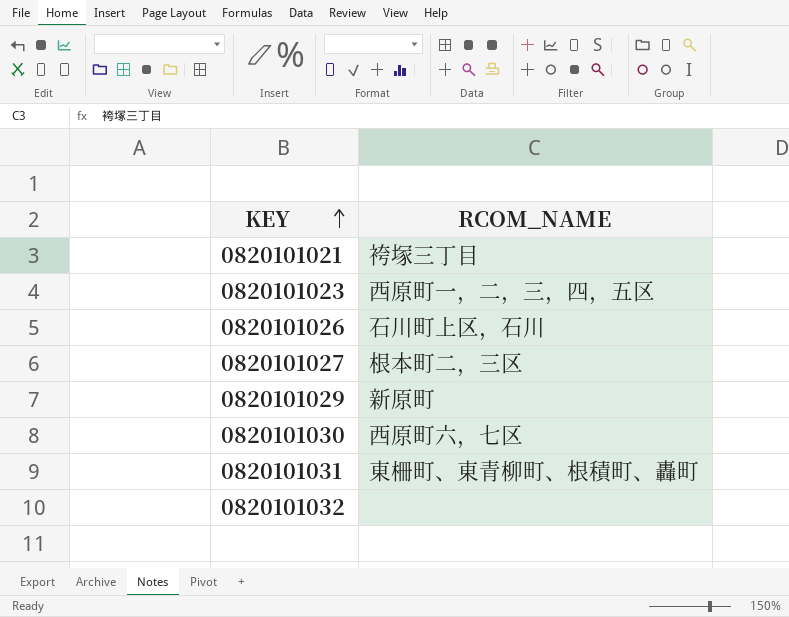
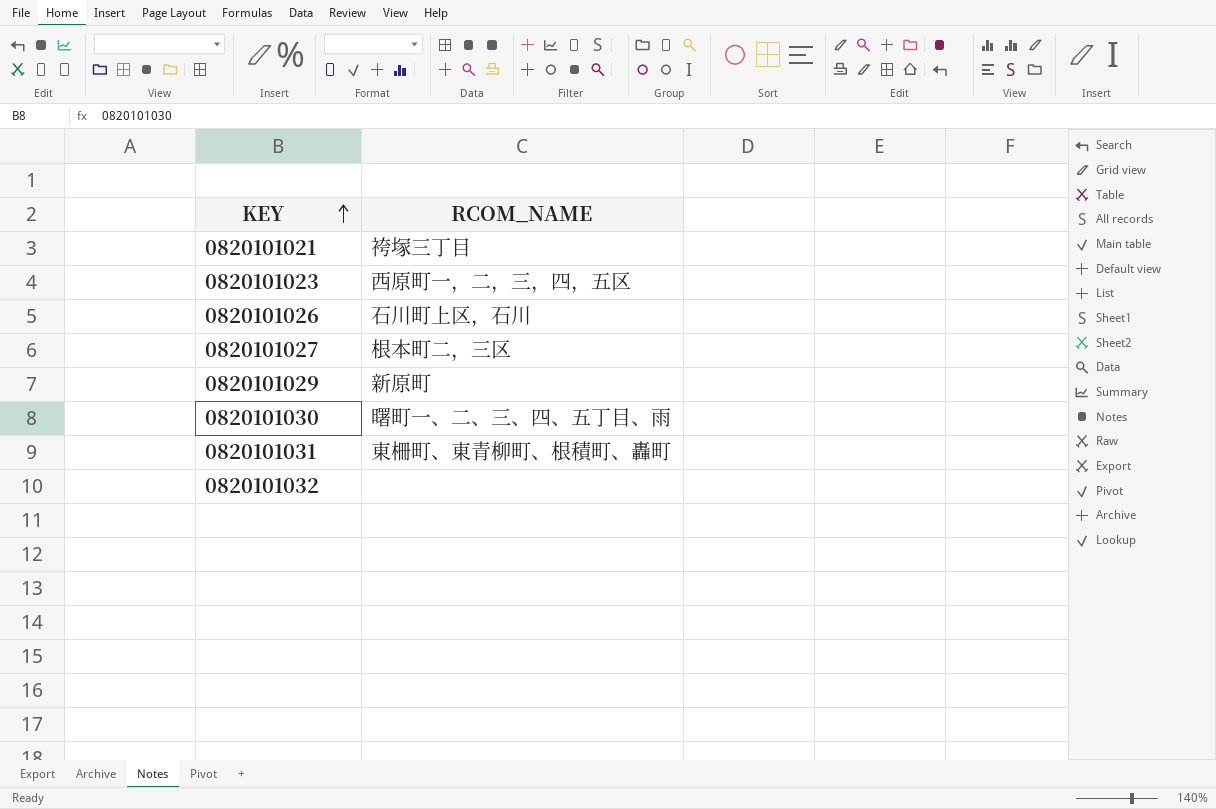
0820101030 | RCOM_NAME: 西原町六，七区 -> 曙町一、二、三、四、五丁目、雨

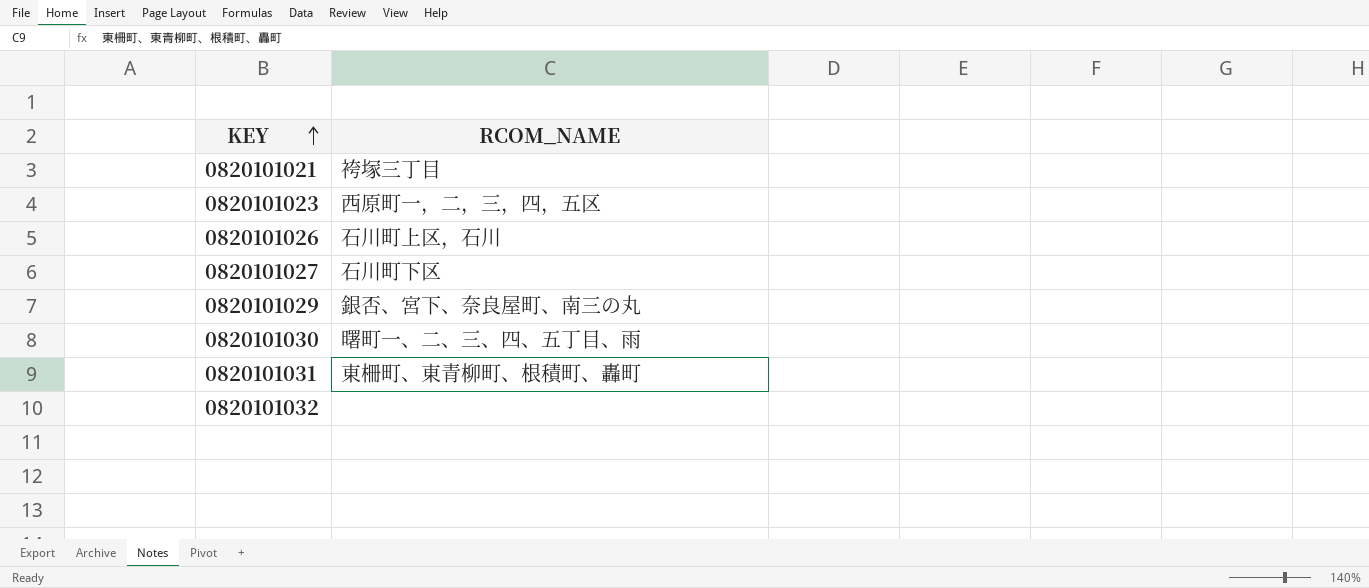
0820101027 | RCOM_NAME: 根本町二，三区 -> 石川町下区
0820101029 | RCOM_NAME: 新原町 -> 銀否、宮下、奈良屋町、南三の丸

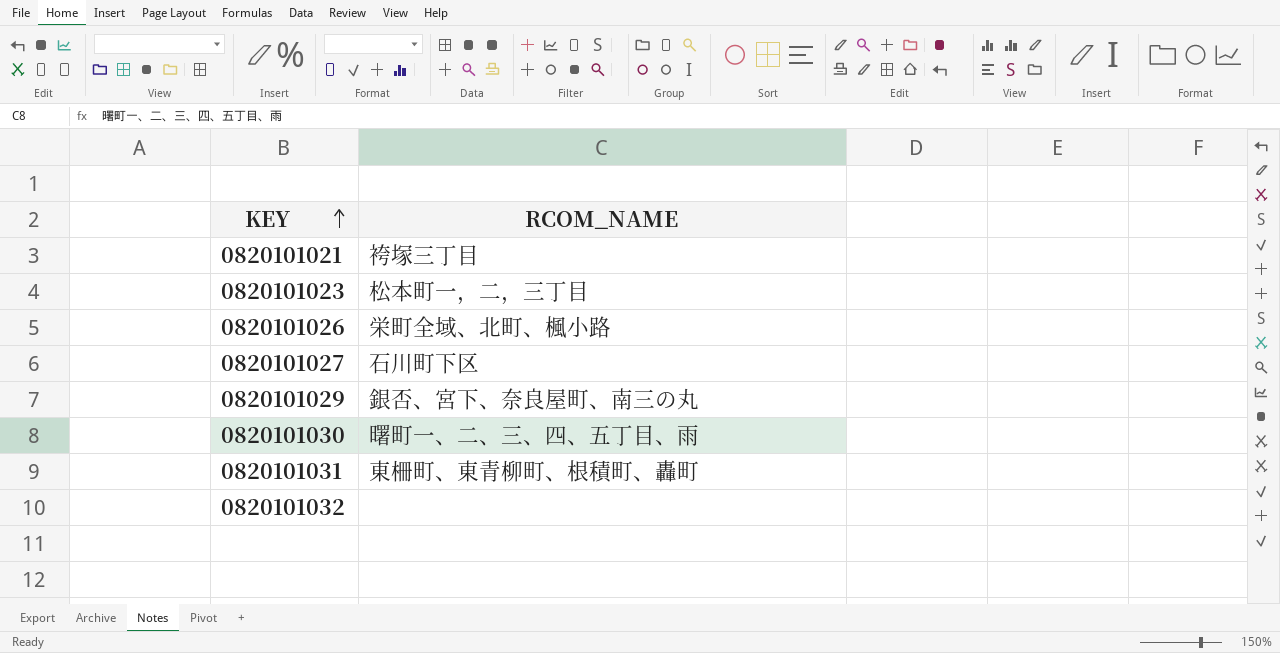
0820101023 | RCOM_NAME: 西原町一，二，三，四，五区 -> 松本町一，二，三丁目
0820101026 | RCOM_NAME: 石川町上区，石川 -> 栄町全域、北町、楓小路

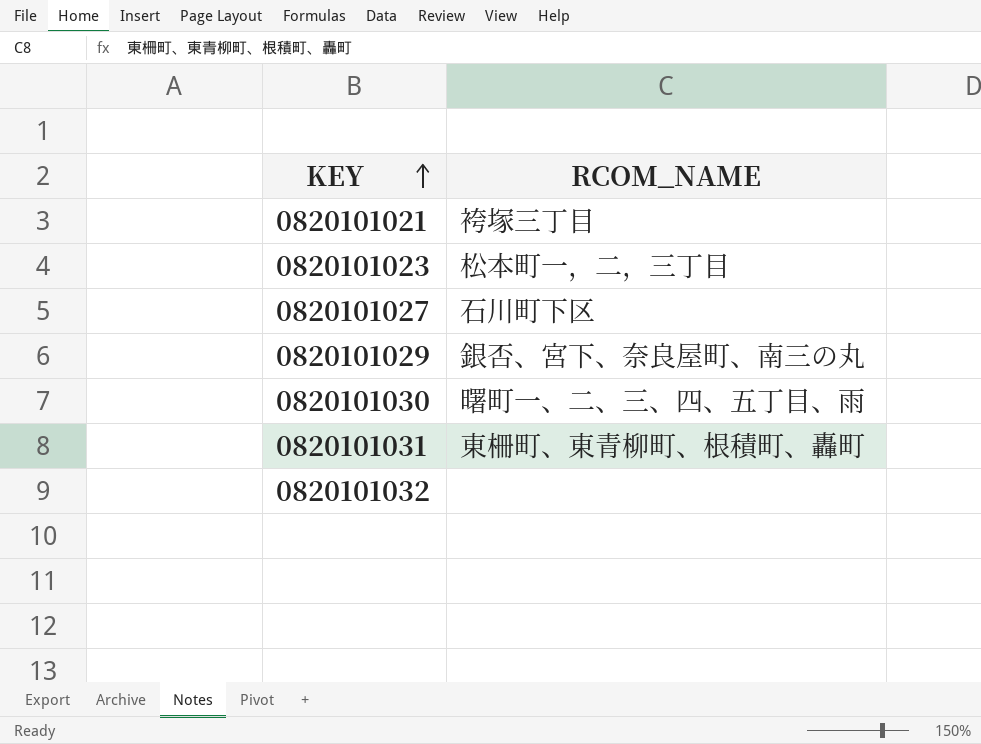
row 0820101026: 栄町全域、北町、楓小路 -> none

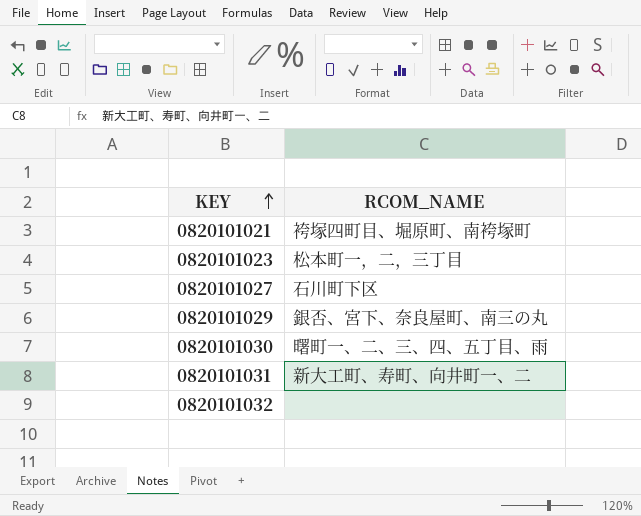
0820101021 | RCOM_NAME: 袴塚三丁目 -> 袴塚四町目、堀原町、南袴塚町
0820101031 | RCOM_NAME: 東柵町、東青柳町、根積町、轟町 -> 新大工町、寿町、向井町一、二

